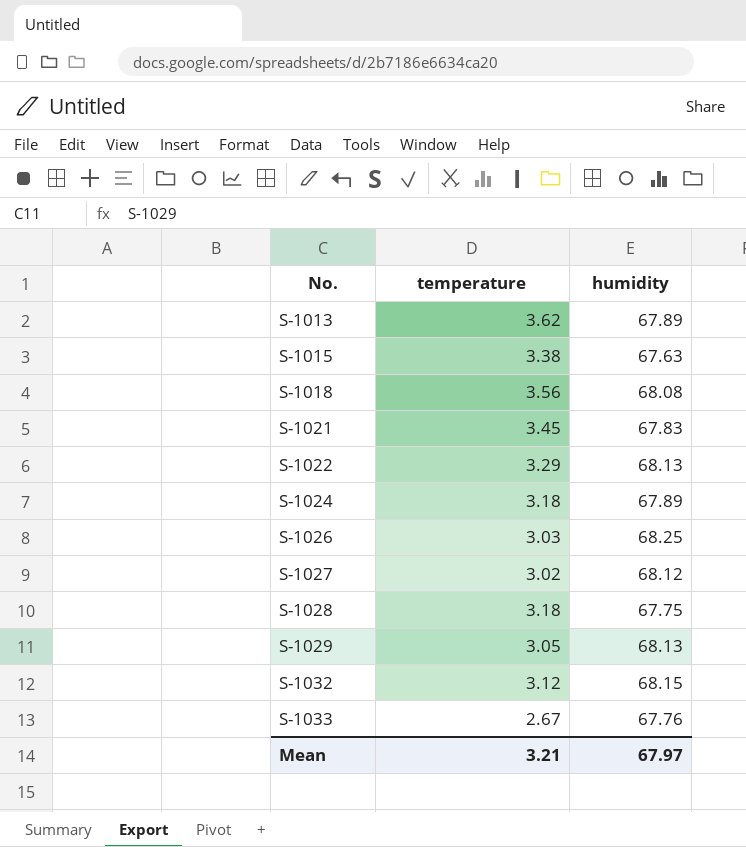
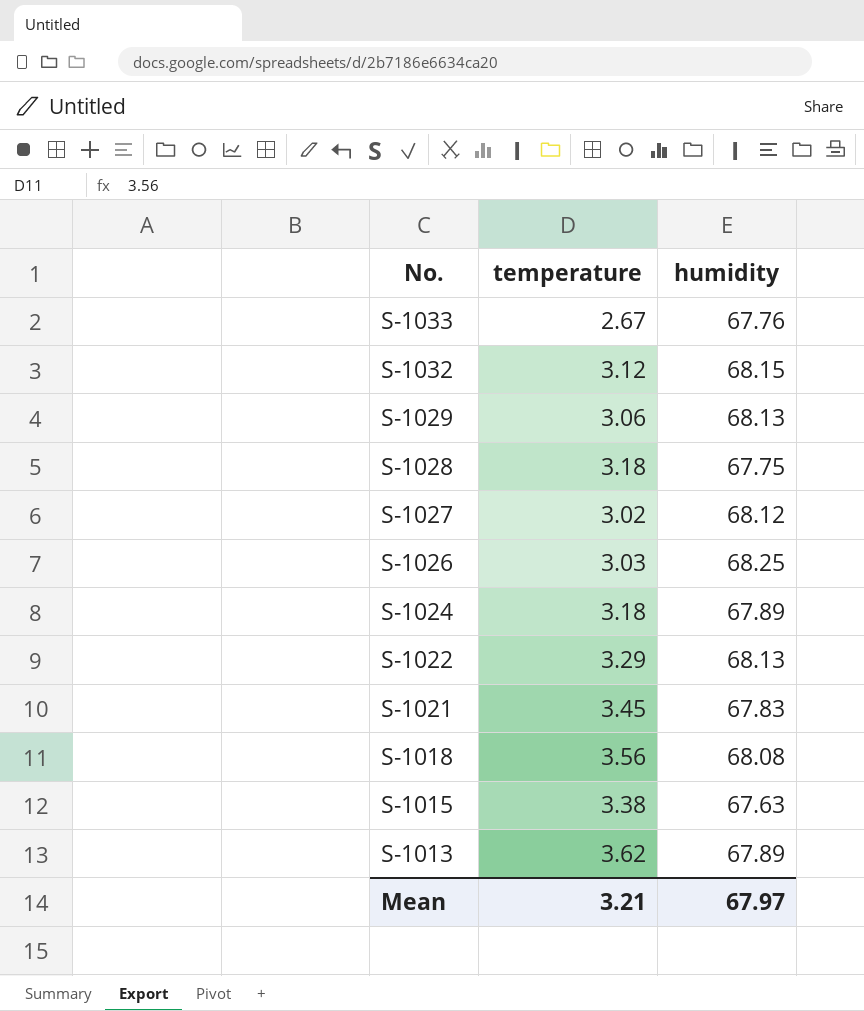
row order: No. ascending -> No. descending
S-1029 | temperature: 3.05 -> 3.06

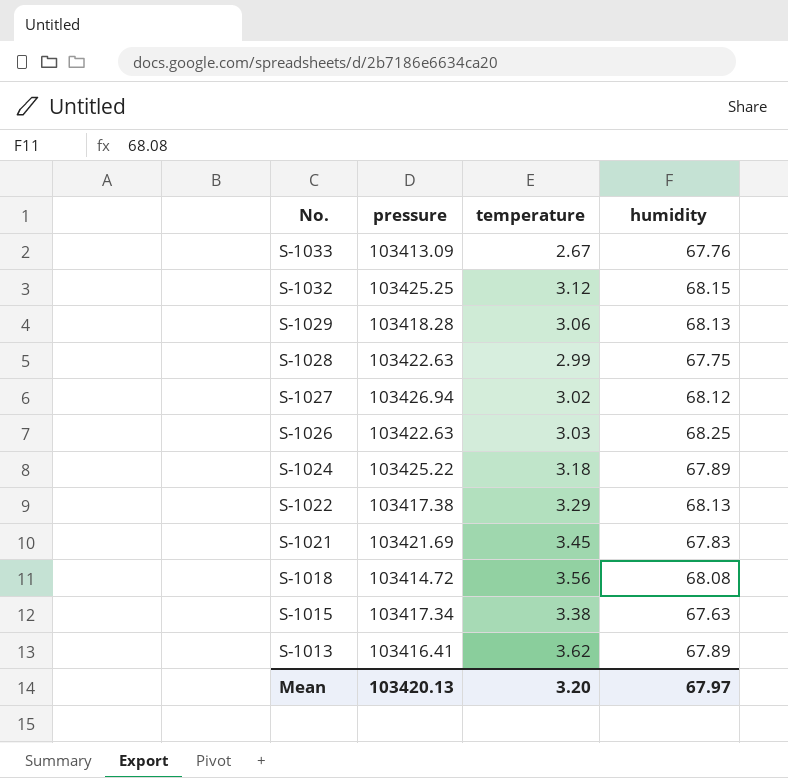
column pressure | position: none -> 2
S-1028 | temperature: 3.18 -> 2.99
Mean | temperature: 3.21 -> 3.20

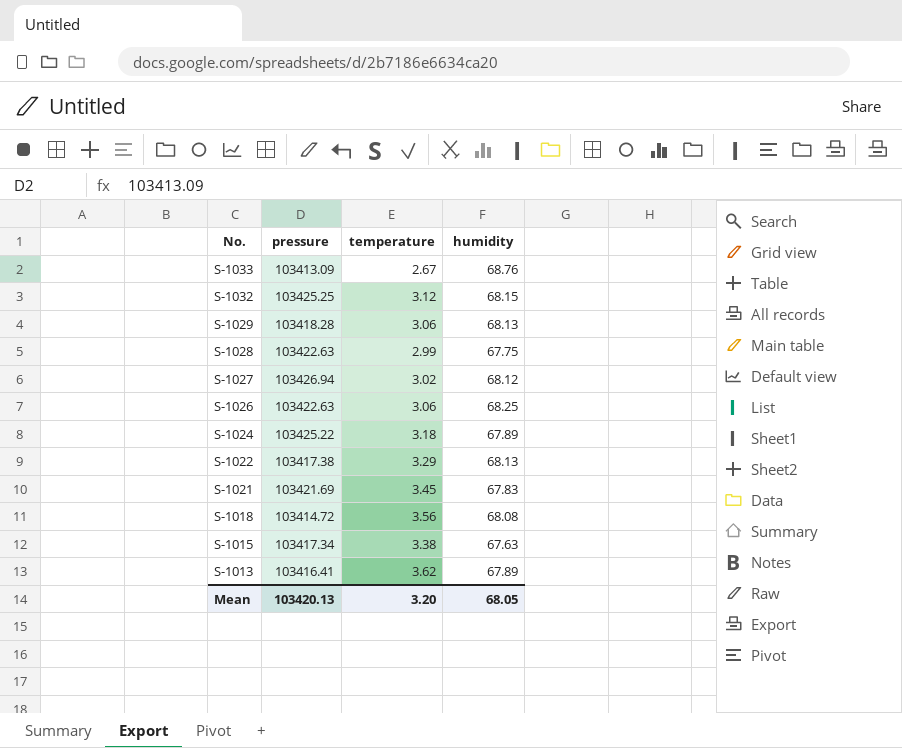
S-1033 | humidity: 67.76 -> 68.76
S-1026 | temperature: 3.03 -> 3.06
Mean | humidity: 67.97 -> 68.05

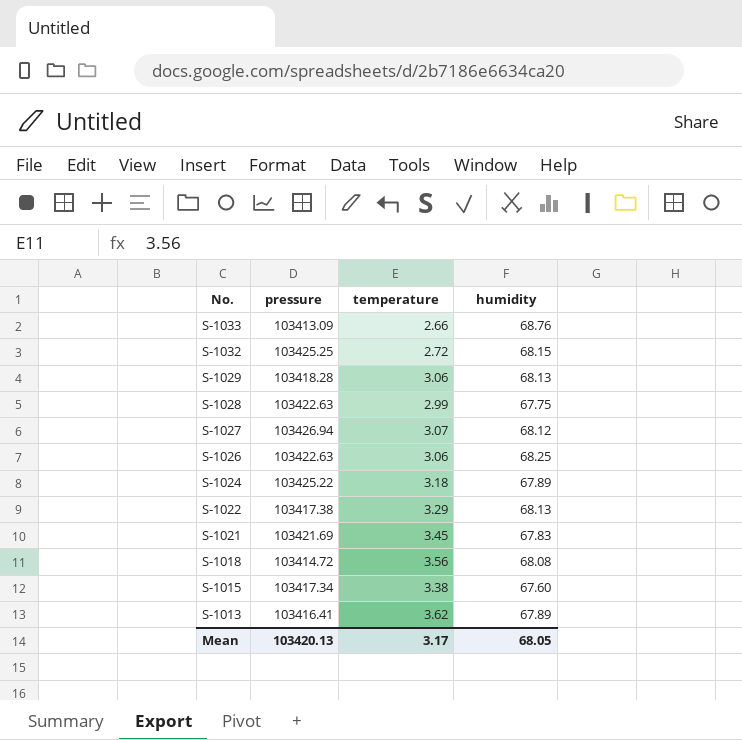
S-1033 | temperature: 2.67 -> 2.66
S-1032 | temperature: 3.12 -> 2.72
S-1027 | temperature: 3.02 -> 3.07
S-1015 | humidity: 67.63 -> 67.60
Mean | temperature: 3.20 -> 3.17

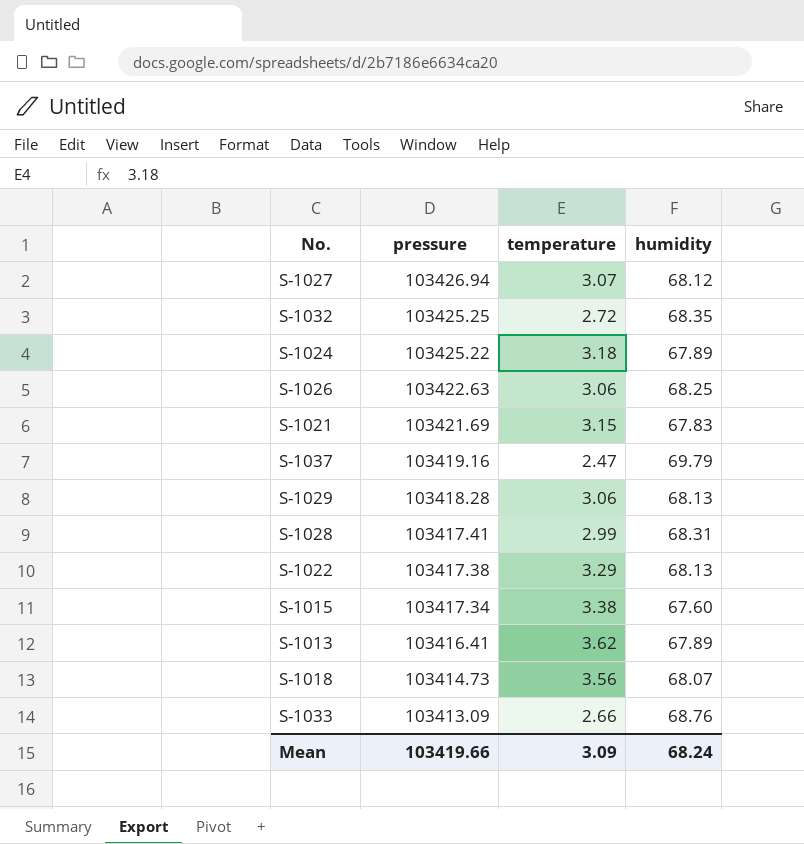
row order: No. descending -> pressure descending
S-1032 | humidity: 68.15 -> 68.35
S-1021 | temperature: 3.45 -> 3.15
row S-1037: none -> 103419.16 | 2.47 | 69.79
S-1028 | pressure: 103422.63 -> 103417.41
S-1028 | humidity: 67.75 -> 68.31
S-1018 | pressure: 103414.72 -> 103414.73
S-1018 | humidity: 68.08 -> 68.07
Mean | pressure: 103420.13 -> 103419.66
Mean | temperature: 3.17 -> 3.09
Mean | humidity: 68.05 -> 68.24

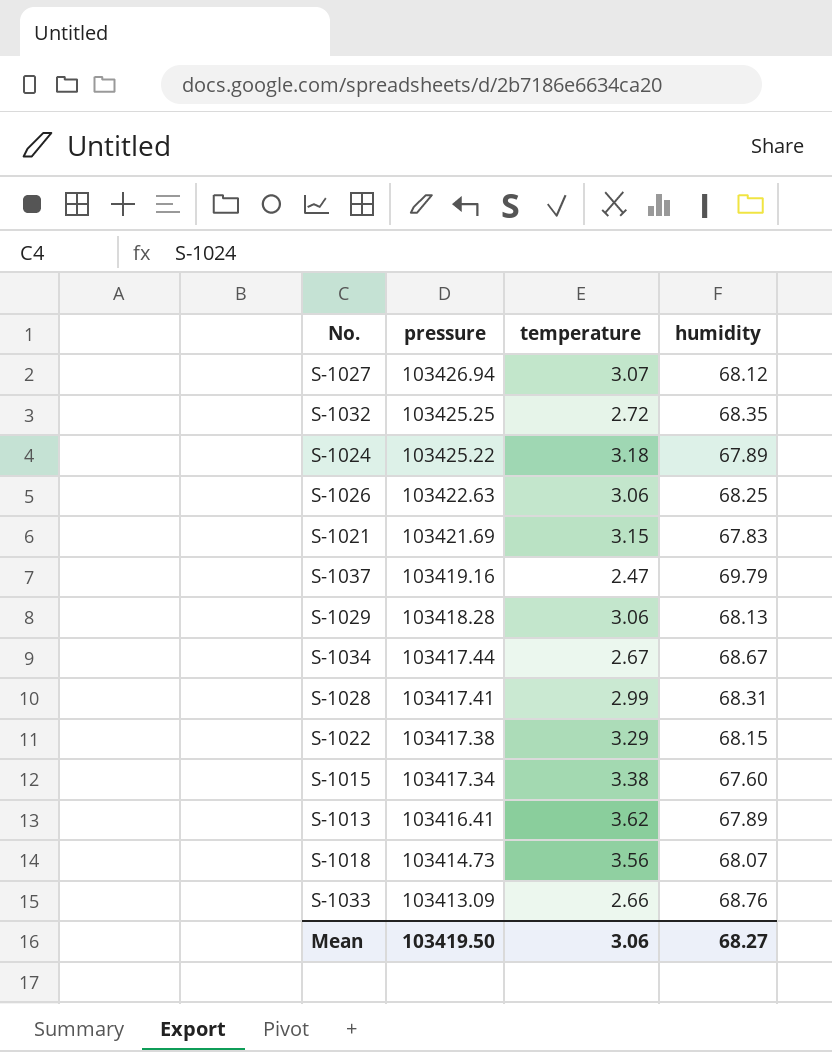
row S-1034: none -> 103417.44 | 2.67 | 68.67
S-1022 | humidity: 68.13 -> 68.15
Mean | pressure: 103419.66 -> 103419.50
Mean | temperature: 3.09 -> 3.06
Mean | humidity: 68.24 -> 68.27

